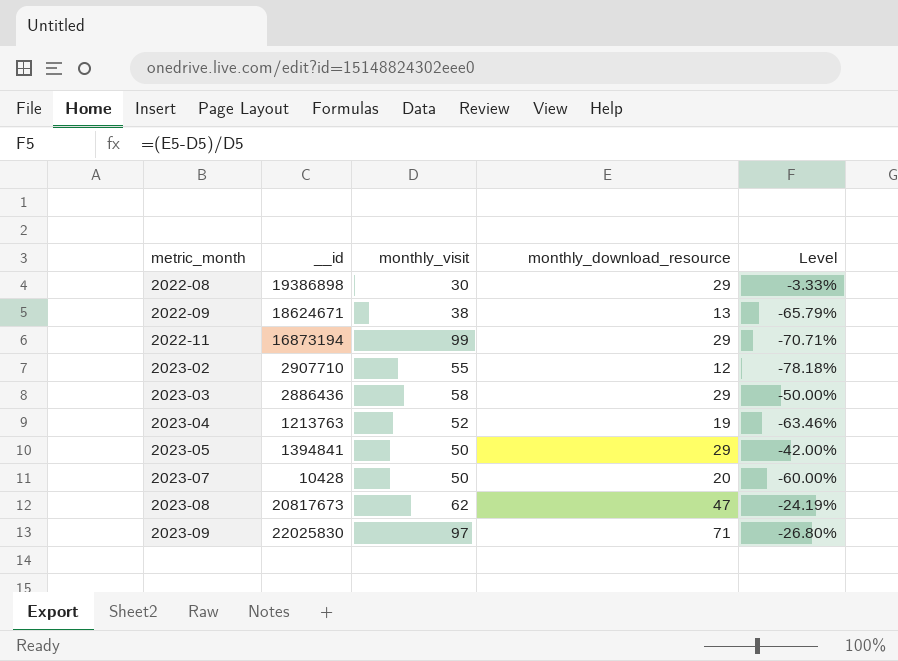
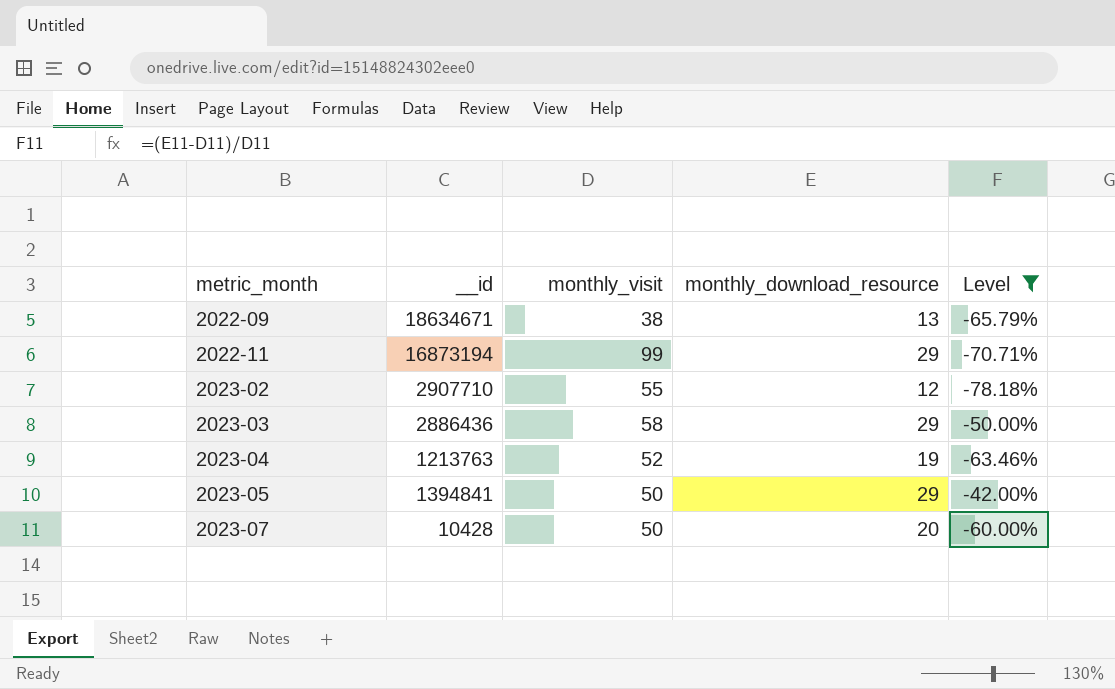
filter: none -> Level <= -42.00%
2022-09 | __id: 18624671 -> 18634671

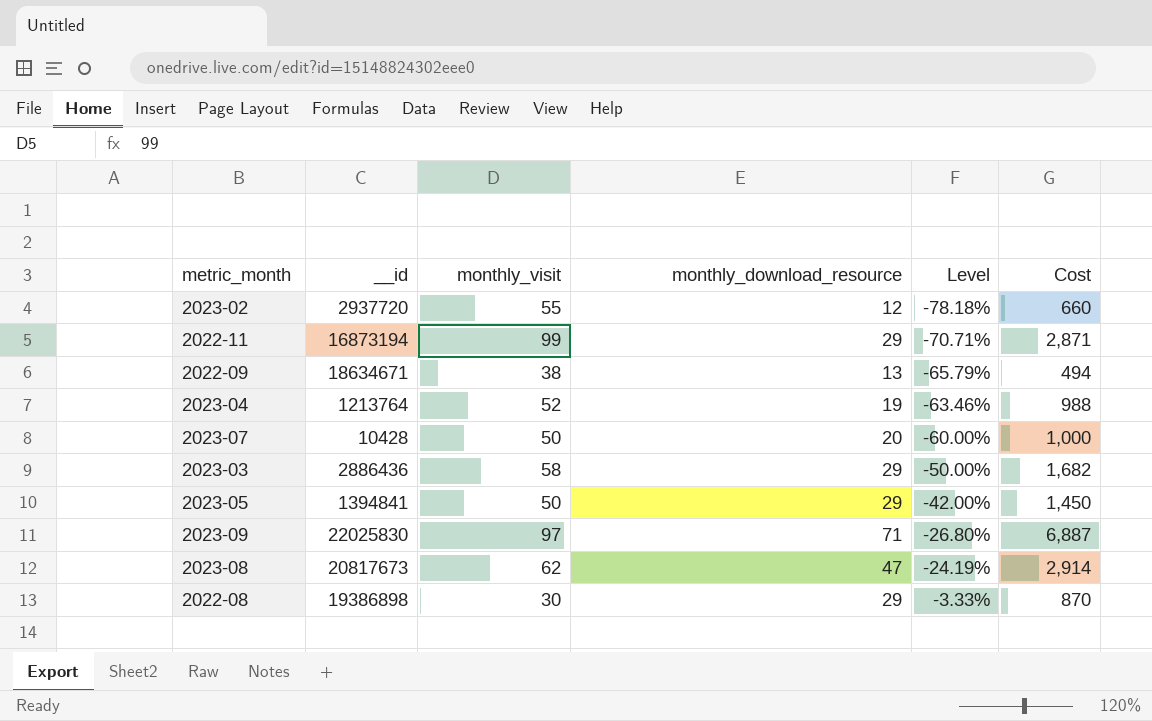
filter: Level <= -42.00% -> none
row order: metric_month ascending -> Level ascending
column Cost | formula: none -> [monthly_visit] * [monthly_download_resource]
2023-02 | __id: 2907710 -> 2937720
2023-04 | __id: 1213763 -> 1213764

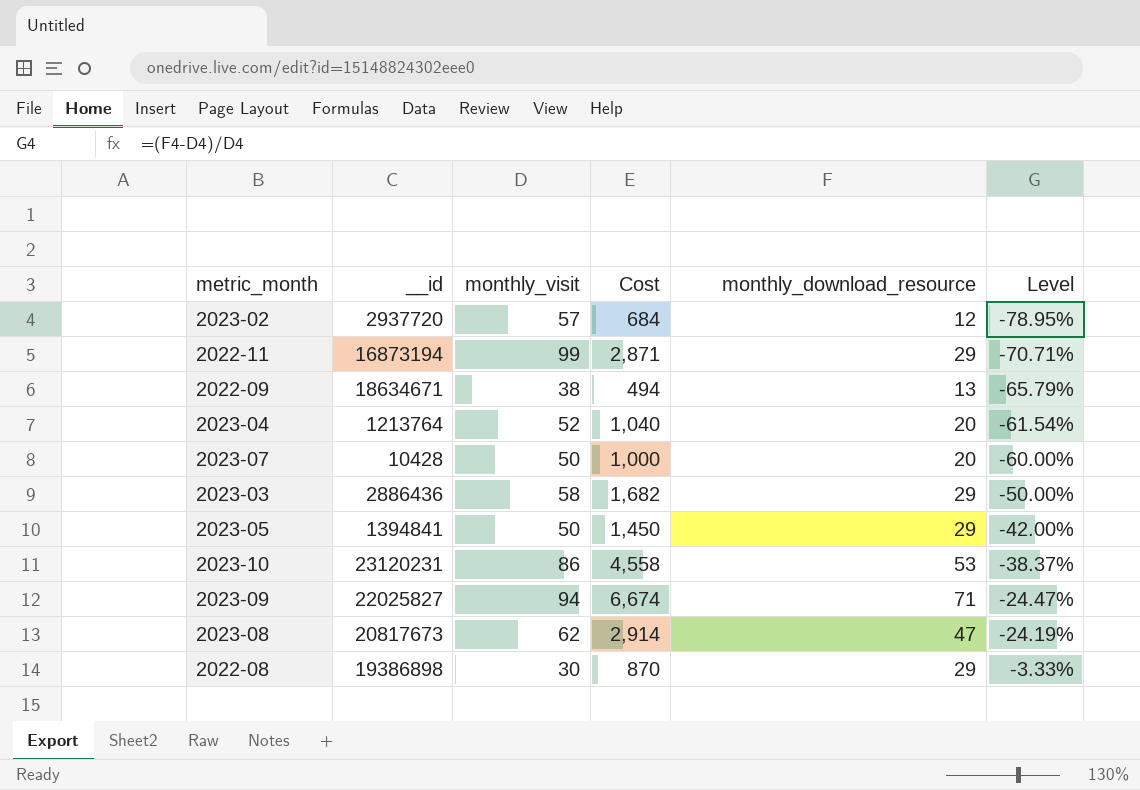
column Cost | position: 6 -> 4
2023-02 | monthly_visit: 55 -> 57
2023-02 | Cost: 660 -> 684
2023-02 | Level: -78.18% -> -78.95%
2023-04 | Cost: 988 -> 1,040
2023-04 | monthly_download_resource: 19 -> 20
2023-04 | Level: -63.46% -> -61.54%
row 2023-10: none -> 23120231 | 86 | 4,558 | 53 | -38.37%
2023-09 | __id: 22025830 -> 22025827
2023-09 | monthly_visit: 97 -> 94
2023-09 | Cost: 6,887 -> 6,674
2023-09 | Level: -26.80% -> -24.47%

